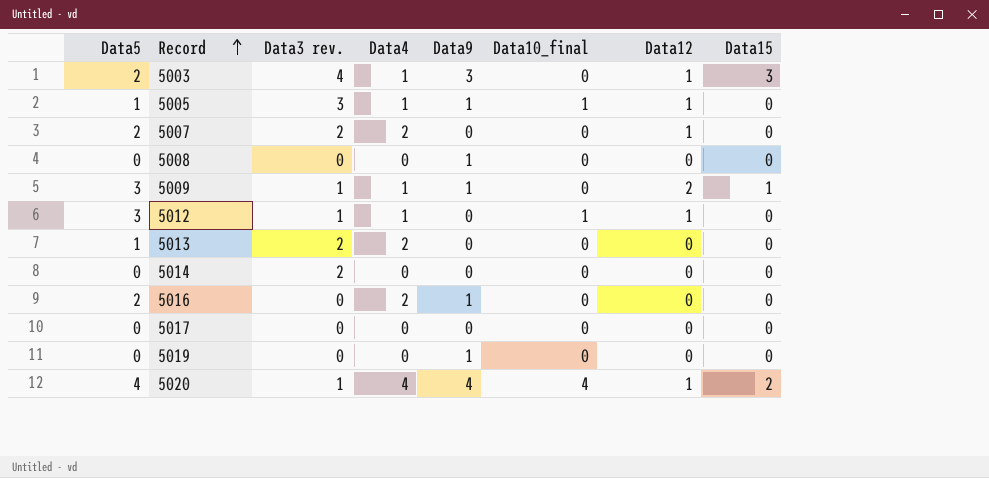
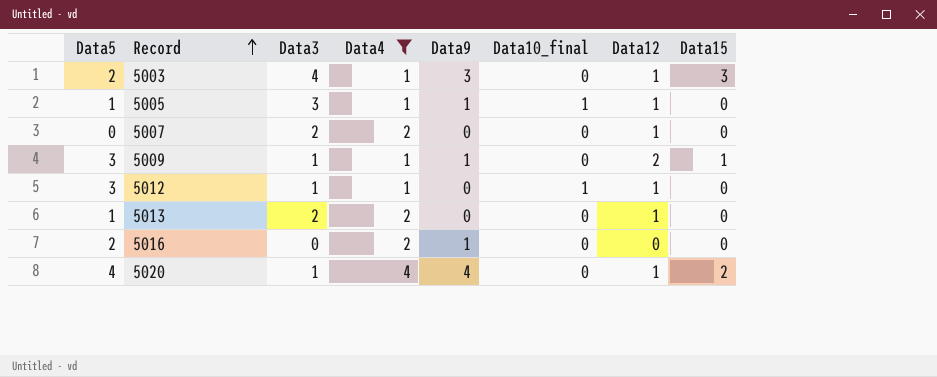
filter: none -> Data4 != 0
column name: Data3 rev. -> Data3
5007 | Data5: 2 -> 0
5013 | Data12: 0 -> 1
5020 | Data10_final: 4 -> 0

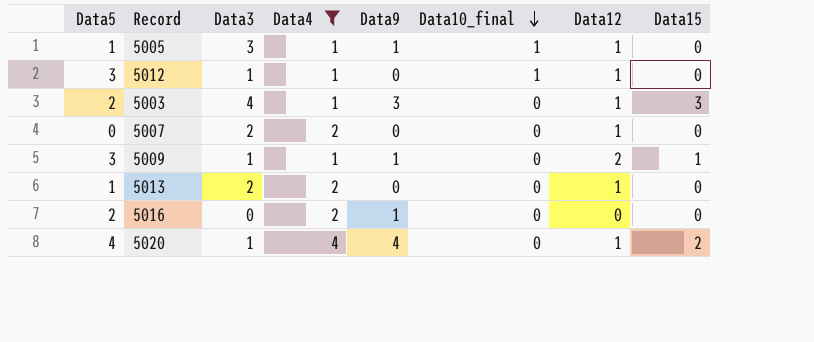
row order: Record ascending -> Data10_final descending

